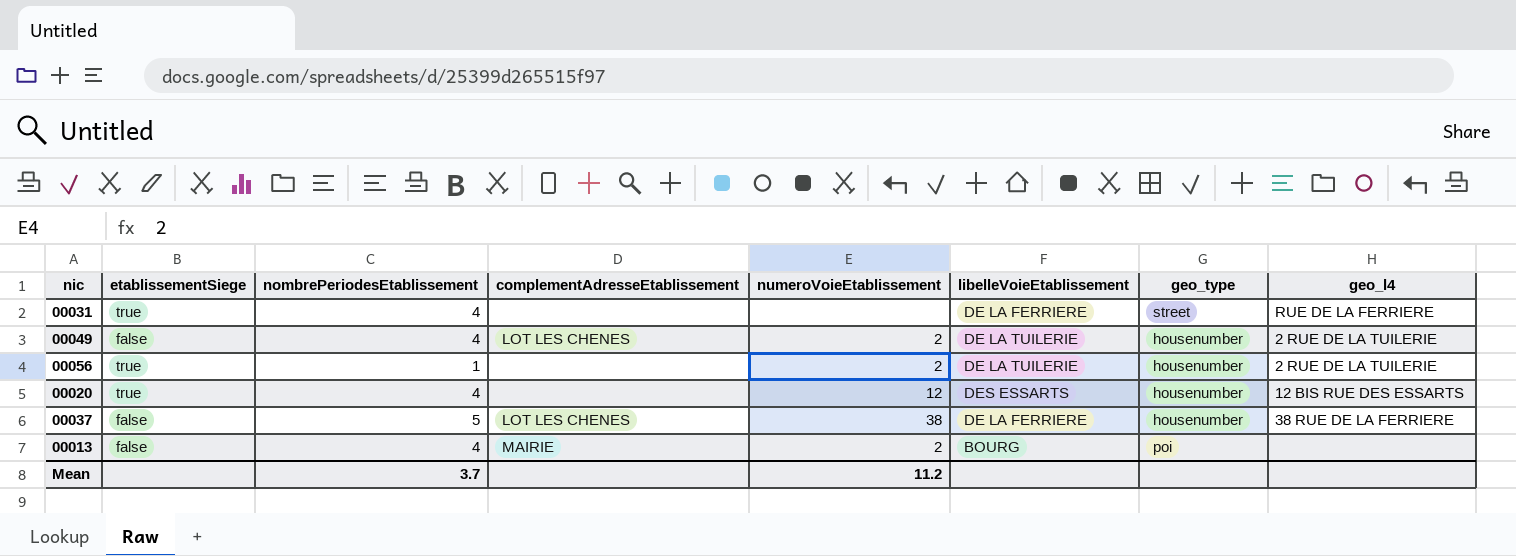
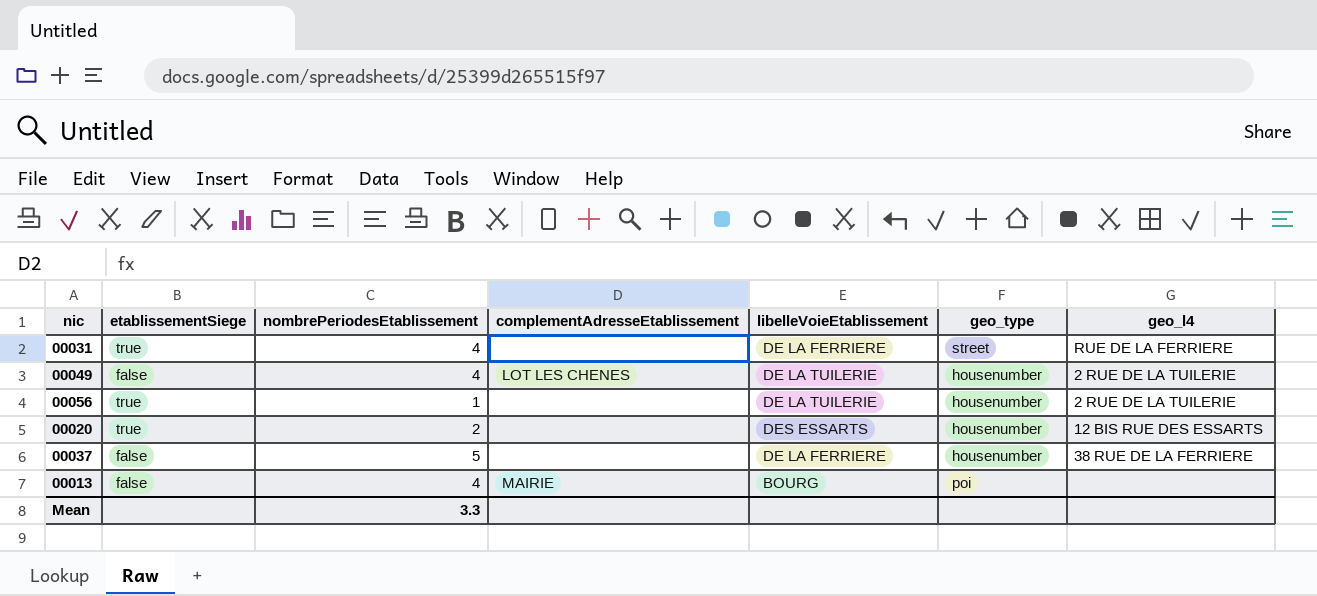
column numeroVoieEtablissement | position: 5 -> none
00020 | nombrePeriodesEtablissement: 4 -> 2
00037 | complementAdresseEtablissement: LOT LES CHENES -> none
Mean | nombrePeriodesEtablissement: 3.7 -> 3.3

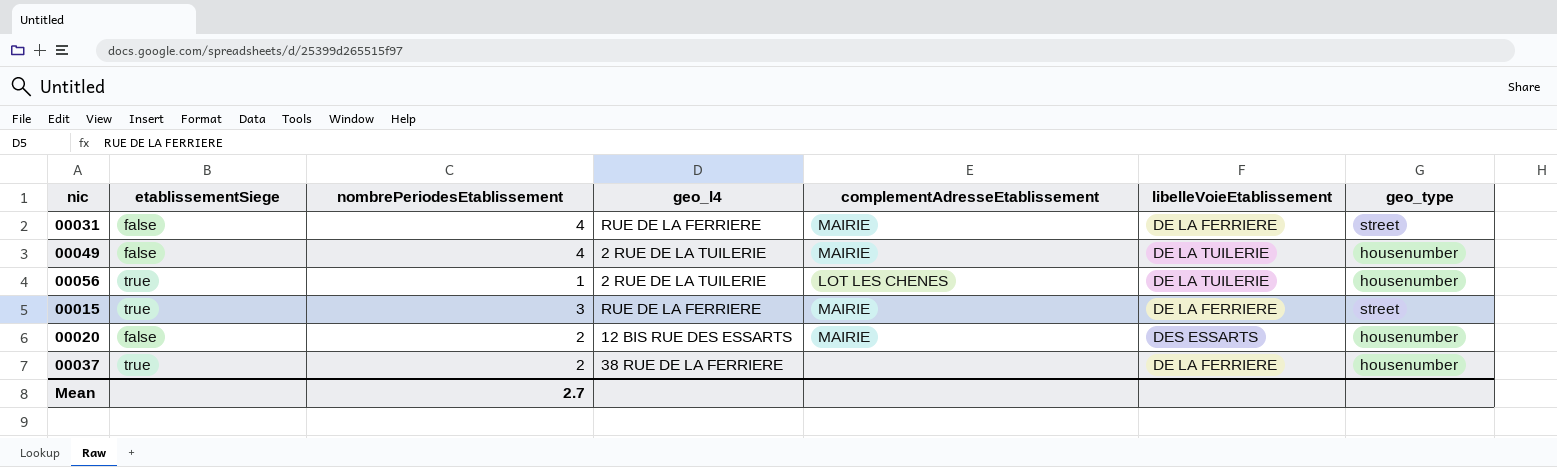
column geo_l4 | position: 7 -> 4
row 00013: false | 4 | MAIRIE | BOURG | poi | none -> none
00031 | etablissementSiege: true -> false
00031 | complementAdresseEtablissement: none -> MAIRIE
00049 | complementAdresseEtablissement: LOT LES CHENES -> MAIRIE
00056 | complementAdresseEtablissement: none -> LOT LES CHENES
row 00015: none -> true | 3 | RUE DE LA FERRIERE | MAIRIE | DE LA FERRIERE | street
00020 | etablissementSiege: true -> false
00020 | complementAdresseEtablissement: none -> MAIRIE
00037 | etablissementSiege: false -> true
00037 | nombrePeriodesEtablissement: 5 -> 2
Mean | nombrePeriodesEtablissement: 3.3 -> 2.7

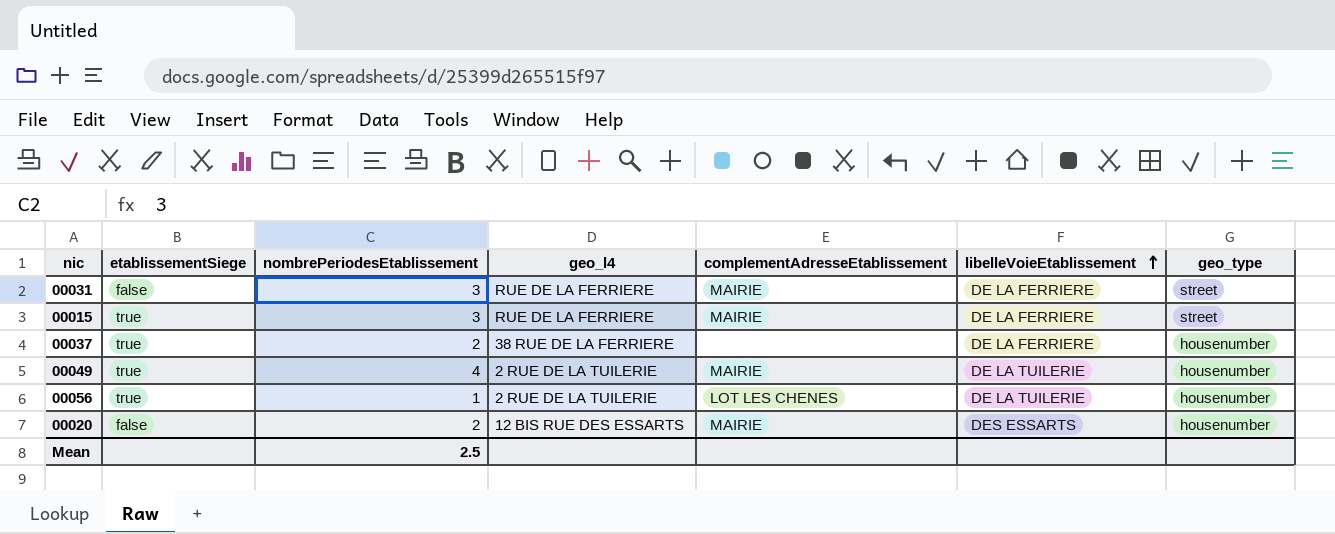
row order: none -> libelleVoieEtablissement ascending
00031 | nombrePeriodesEtablissement: 4 -> 3
00049 | etablissementSiege: false -> true
Mean | nombrePeriodesEtablissement: 2.7 -> 2.5

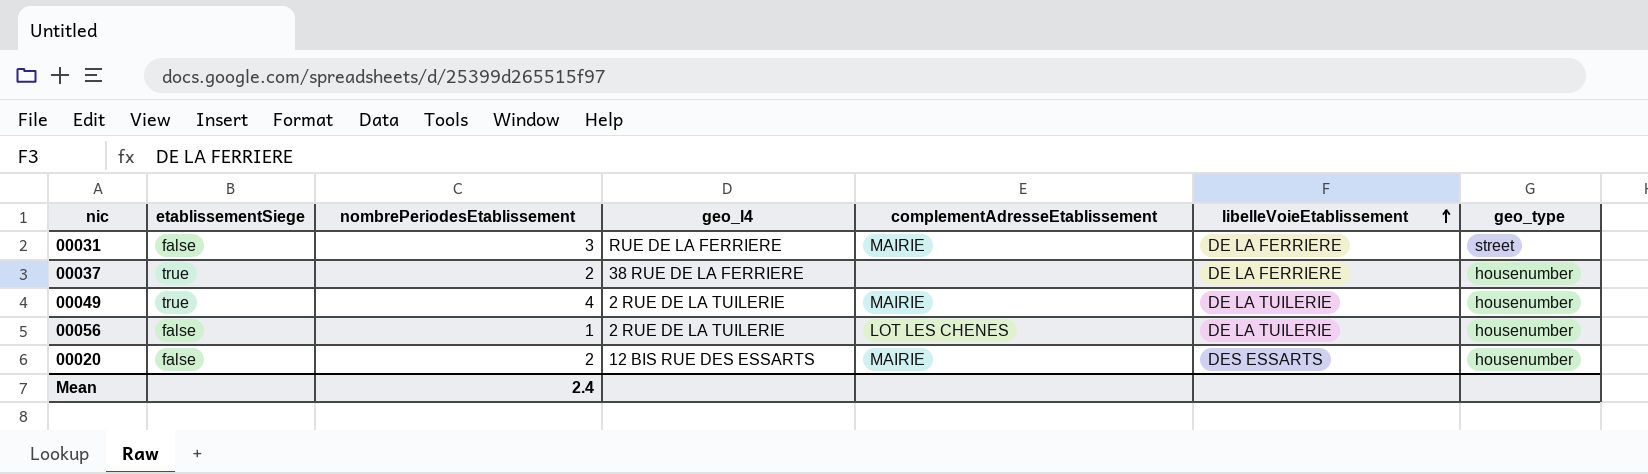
row 00015: true | 3 | RUE DE LA FERRIERE | MAIRIE | DE LA FERRIERE | street -> none
00056 | etablissementSiege: true -> false
Mean | nombrePeriodesEtablissement: 2.5 -> 2.4

